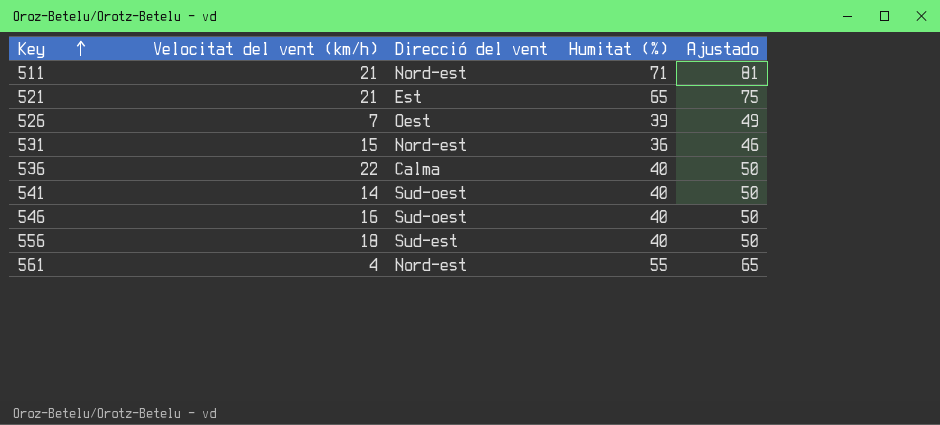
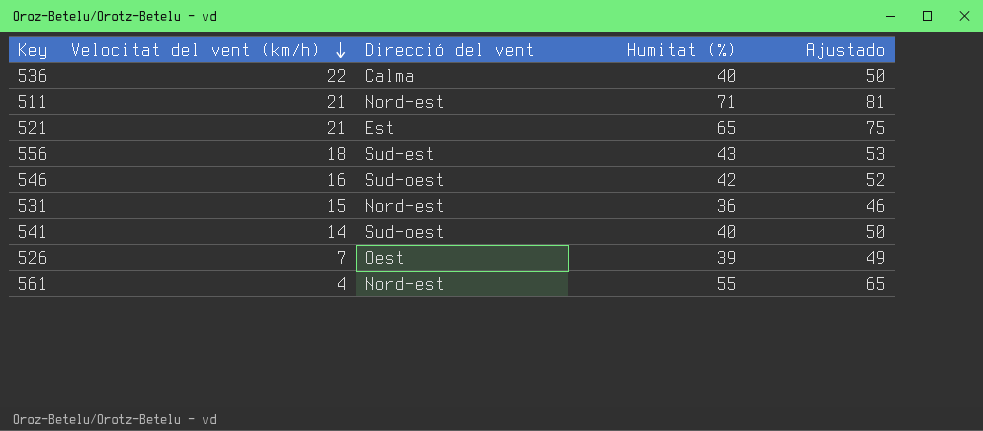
row order: Key ascending -> Velocitat del vent (km/h) descending
556 | Humitat (%): 40 -> 43
556 | Ajustado: 50 -> 53
546 | Humitat (%): 40 -> 42
546 | Ajustado: 50 -> 52

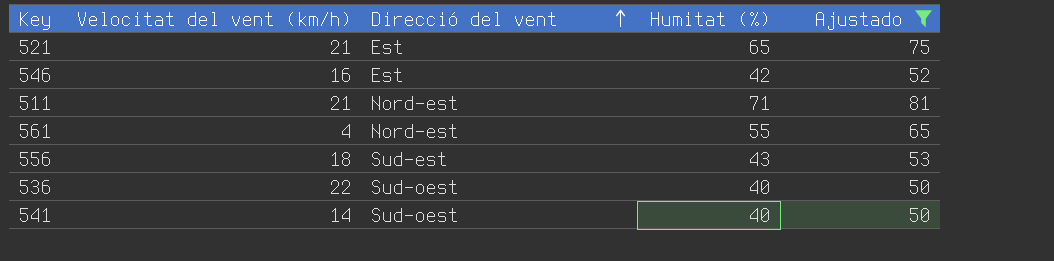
filter: none -> Ajustado >= 50
row order: Velocitat del vent (km/h) descending -> Direcció del vent ascending
546 | Direcció del vent: Sud-oest -> Est
536 | Direcció del vent: Calma -> Sud-oest

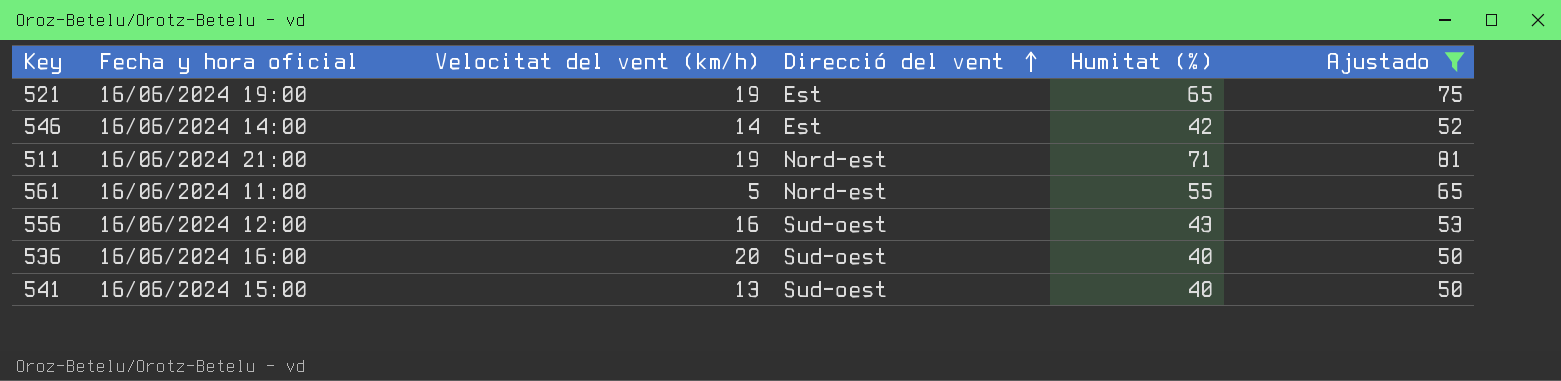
column Fecha y hora oficial | position: none -> 2
521 | Velocitat del vent (km/h): 21 -> 19
546 | Velocitat del vent (km/h): 16 -> 14
511 | Velocitat del vent (km/h): 21 -> 19
561 | Velocitat del vent (km/h): 4 -> 5
556 | Velocitat del vent (km/h): 18 -> 16
556 | Direcció del vent: Sud-est -> Sud-oest
536 | Velocitat del vent (km/h): 22 -> 20
541 | Velocitat del vent (km/h): 14 -> 13

